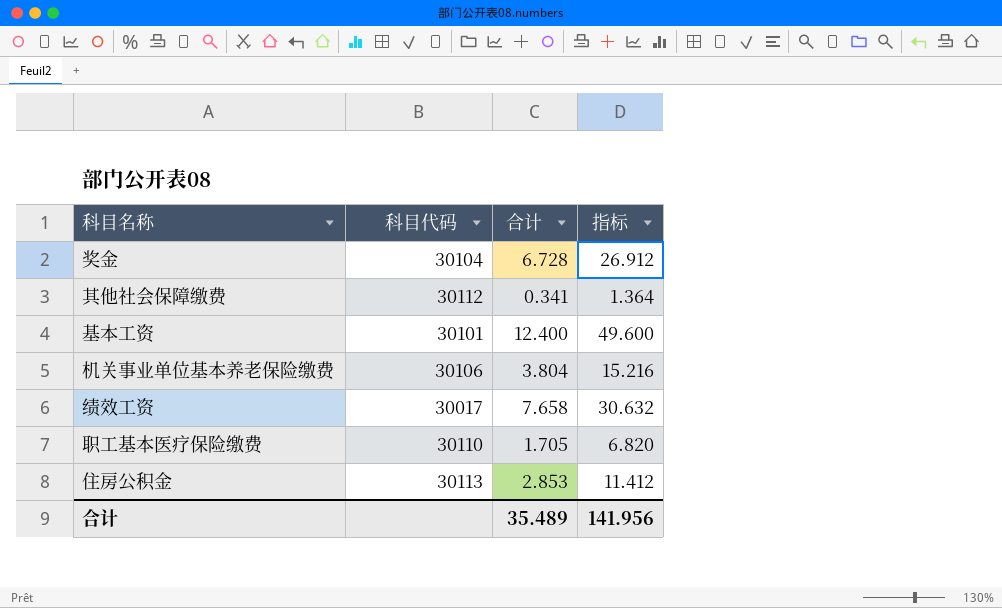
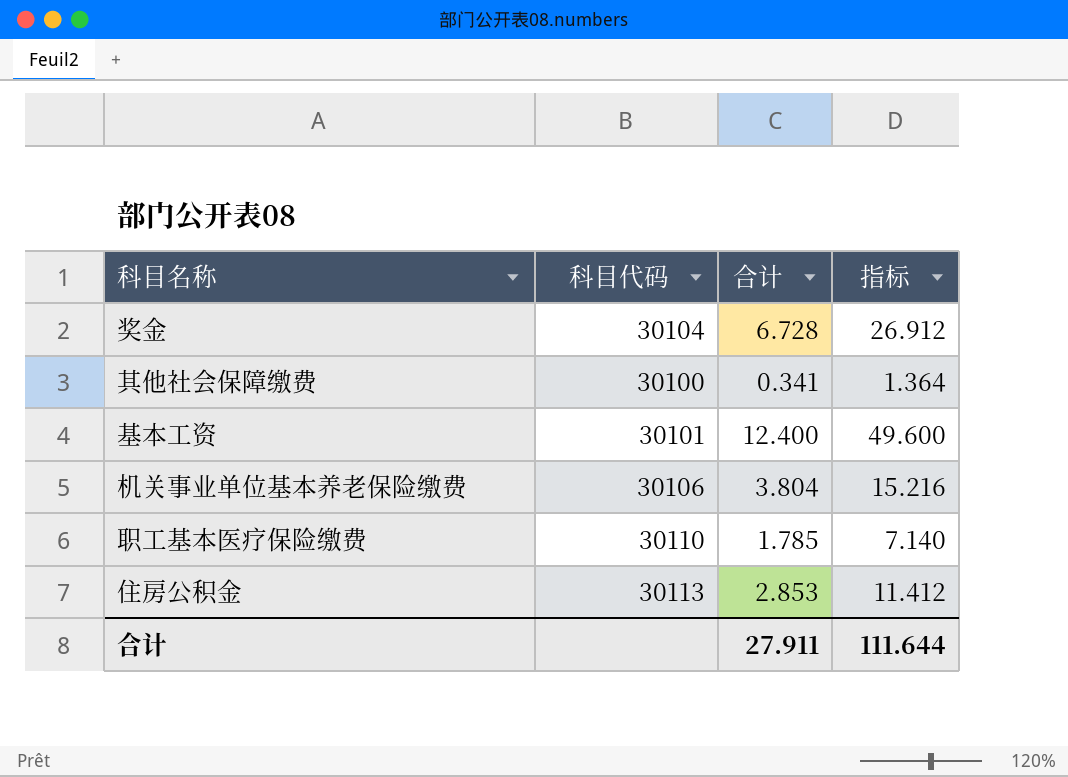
row 绩效工资: 30017 | 7.658 | 30.632 -> none
其他社会保障缴费 | 科目代码: 30112 -> 30100
职工基本医疗保险缴费 | 合计: 1.705 -> 1.785
职工基本医疗保险缴费 | 指标: 6.820 -> 7.140
合计 | 合计: 35.489 -> 27.911
合计 | 指标: 141.956 -> 111.644

